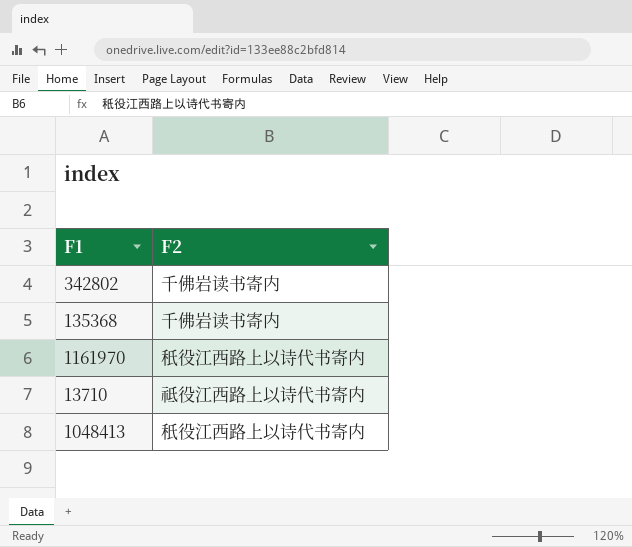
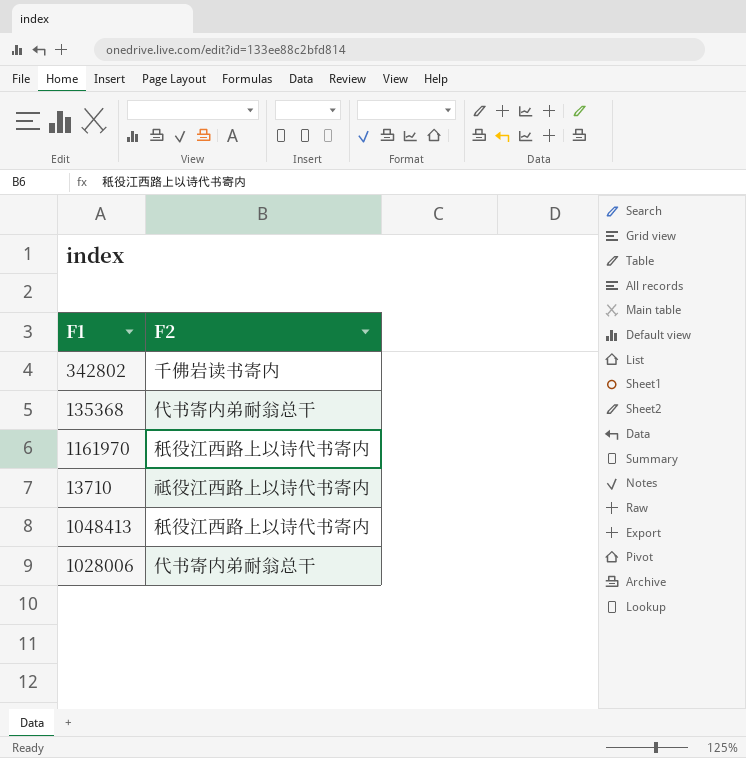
135368 | F2: 千佛岩读书寄内 -> 代书寄内弟耐翁总干
row 1028006: none -> 代书寄内弟耐翁总干

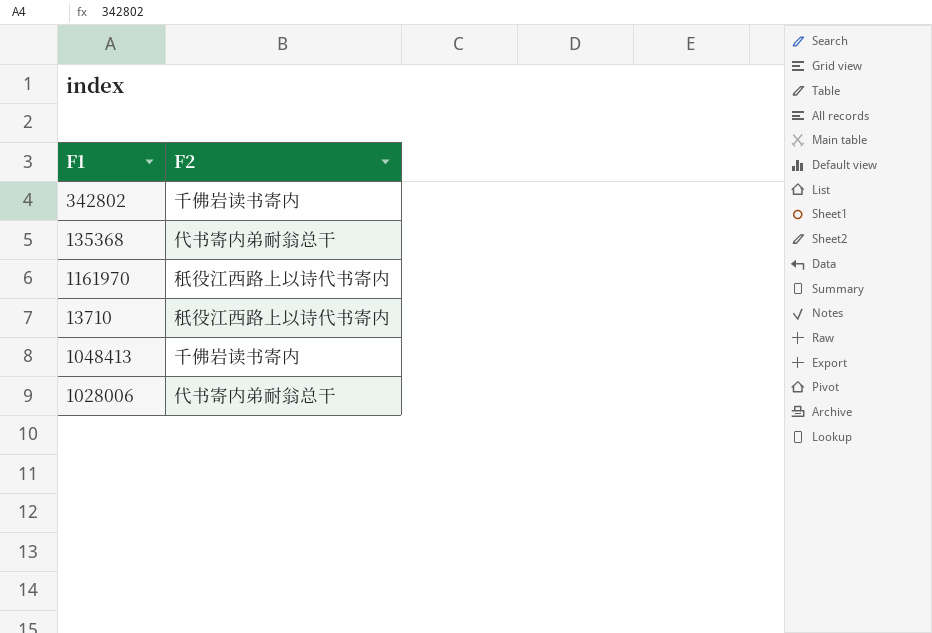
13710 | F2: 祗役江西路上以诗代书寄内 -> 秖役江西路上以诗代书寄内
1048413 | F2: 秖役江西路上以诗代书寄内 -> 千佛岩读书寄内

